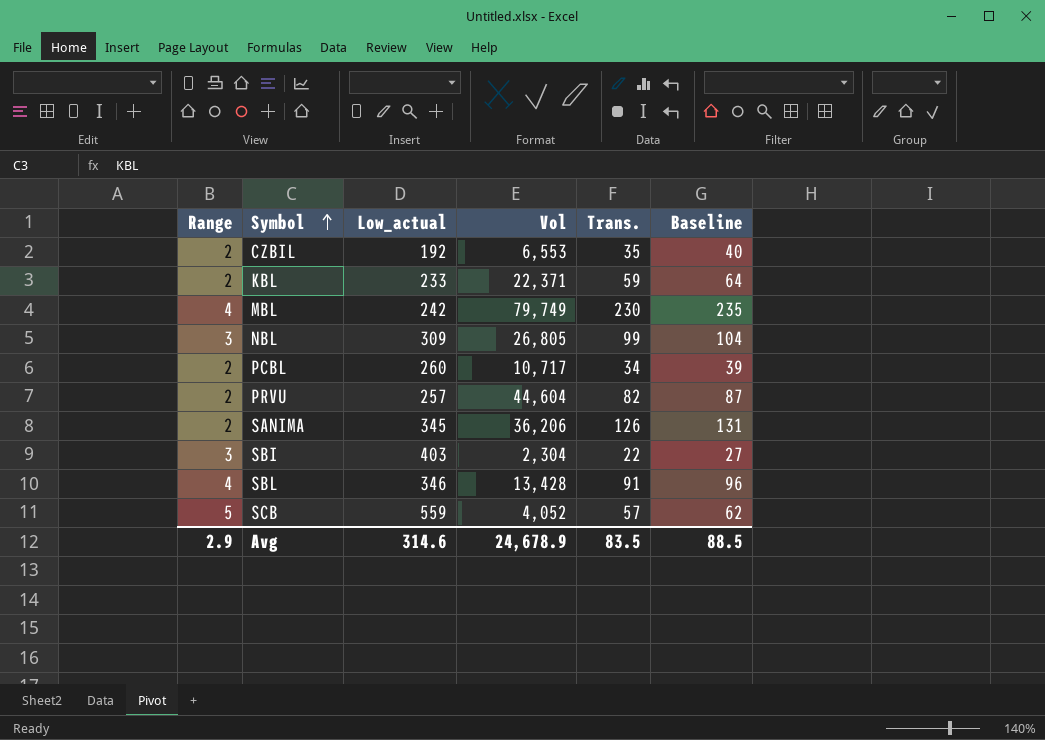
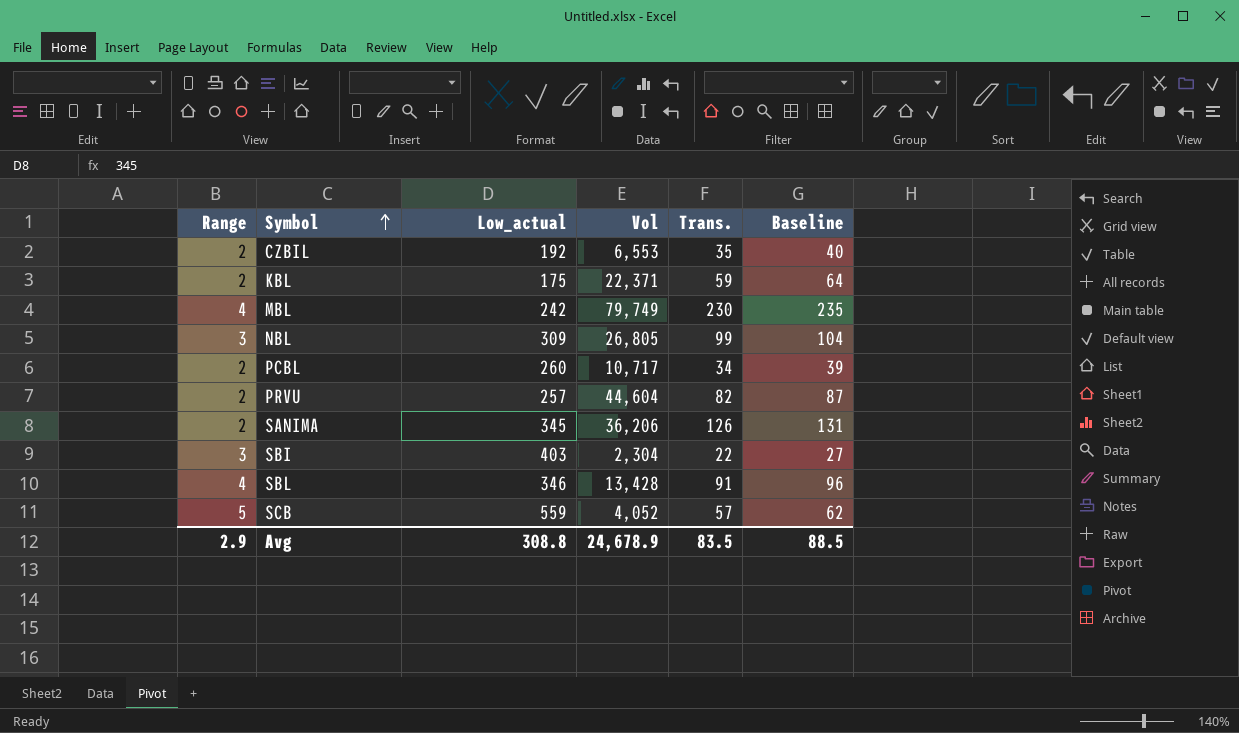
KBL | Low_actual: 233 -> 175
Avg | Low_actual: 314.6 -> 308.8

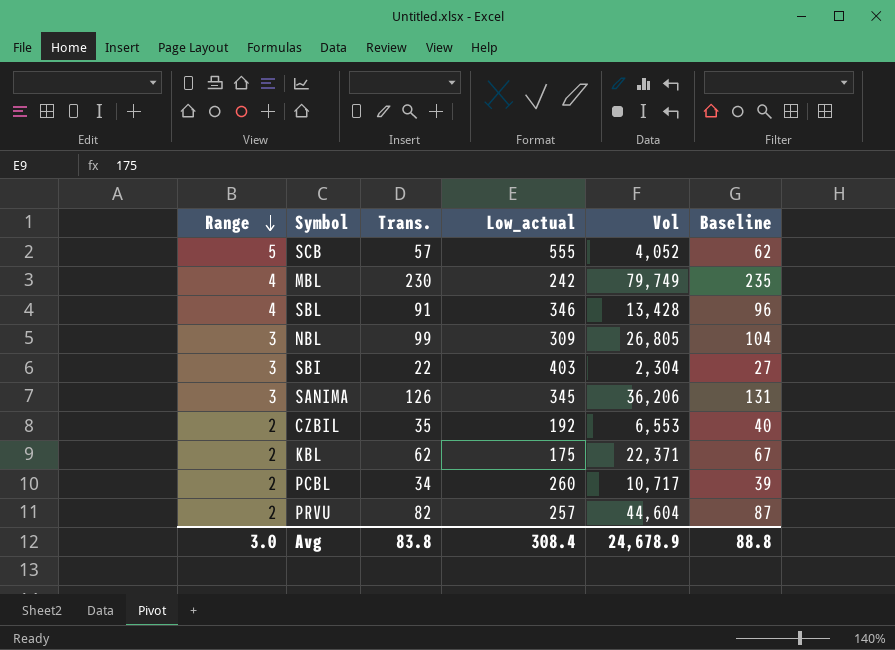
row order: Symbol ascending -> Range descending
column Trans. | position: 5 -> 3
SCB | Low_actual: 559 -> 555
SANIMA | Range: 2 -> 3
KBL | Trans.: 59 -> 62
KBL | Baseline: 64 -> 67
Avg | Range: 2.9 -> 3.0
Avg | Trans.: 83.5 -> 83.8
Avg | Low_actual: 308.8 -> 308.4
Avg | Baseline: 88.5 -> 88.8

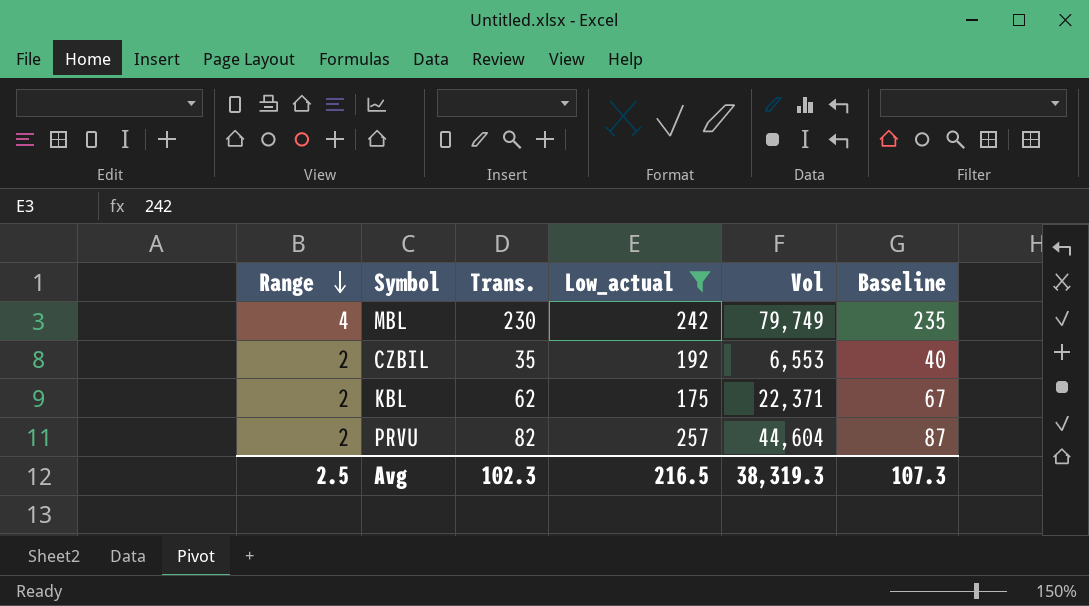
filter: none -> Low_actual <= 257
Avg | Range: 3.0 -> 2.5
Avg | Trans.: 83.8 -> 102.3
Avg | Low_actual: 308.4 -> 216.5
Avg | Vol: 24,678.9 -> 38,319.3
Avg | Baseline: 88.8 -> 107.3

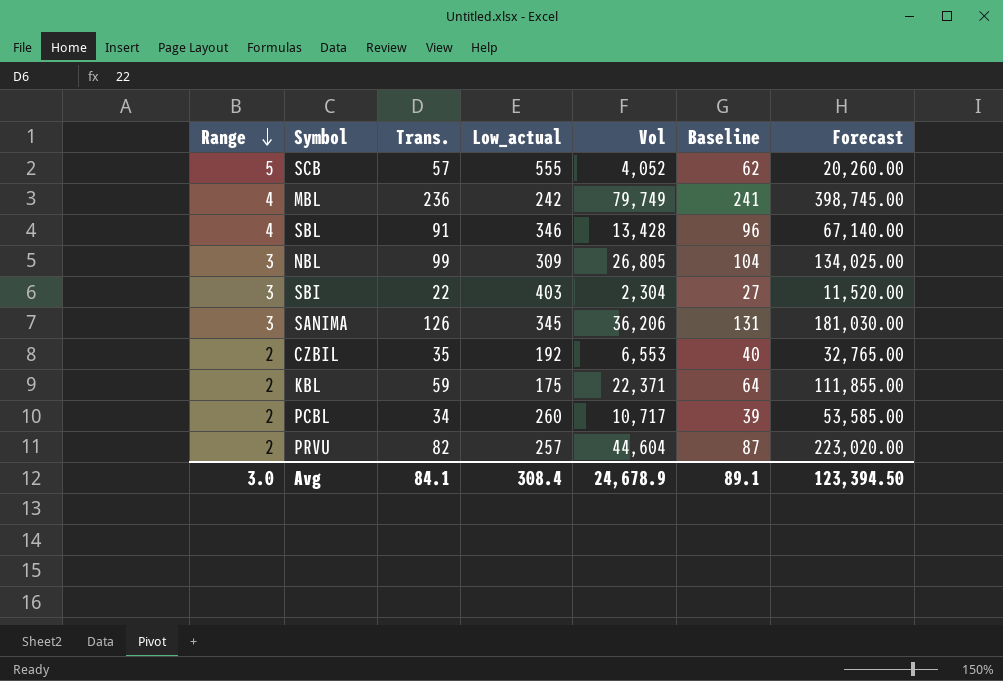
filter: Low_actual <= 257 -> none
column Forecast | formula: none -> [Vol] * 5
MBL | Trans.: 230 -> 236
MBL | Baseline: 235 -> 241
KBL | Trans.: 62 -> 59
KBL | Baseline: 67 -> 64
Avg | Range: 2.5 -> 3.0
Avg | Trans.: 102.3 -> 84.1
Avg | Low_actual: 216.5 -> 308.4
Avg | Vol: 38,319.3 -> 24,678.9
Avg | Baseline: 107.3 -> 89.1

